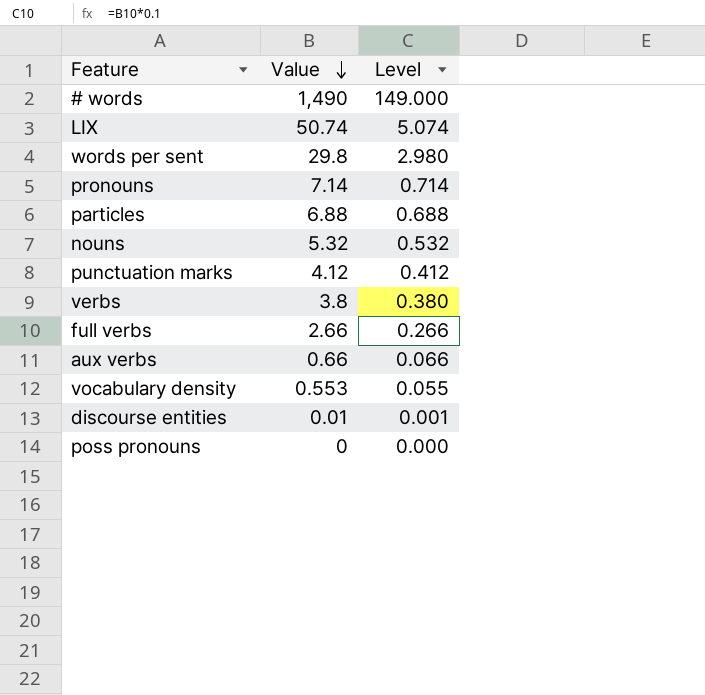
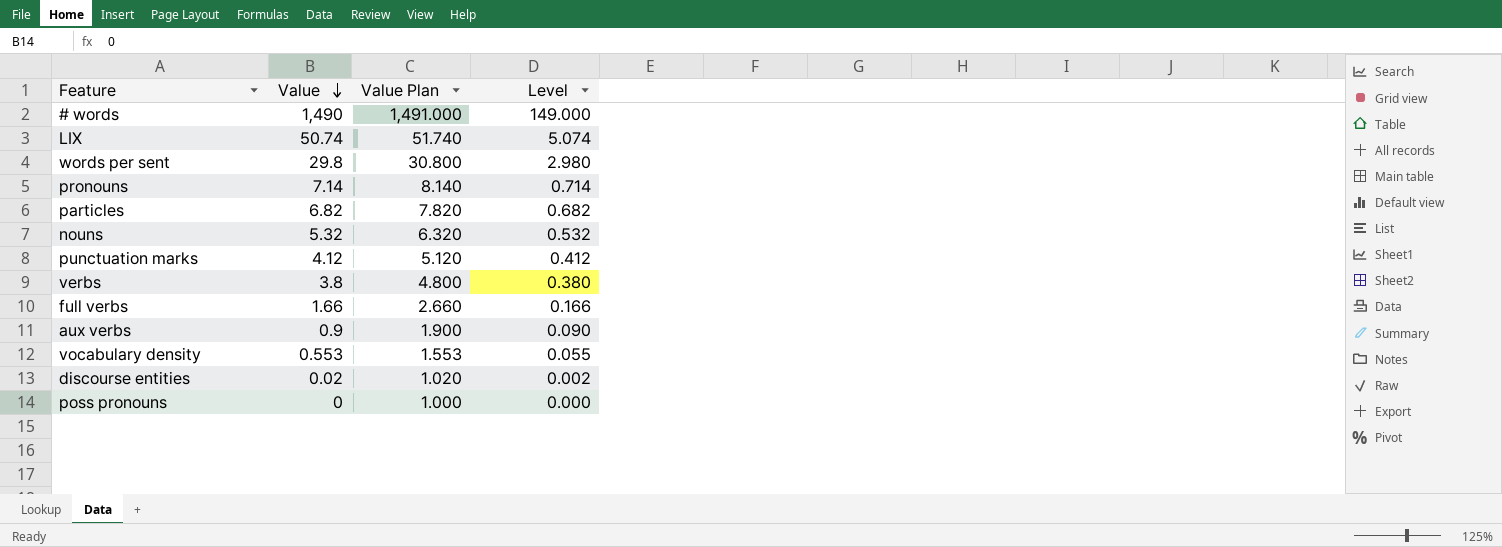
column Value Plan | formula: none -> [Value] + 1
particles | Value: 6.88 -> 6.82
particles | Level: 0.688 -> 0.682
full verbs | Value: 2.66 -> 1.66
full verbs | Level: 0.266 -> 0.166
aux verbs | Value: 0.66 -> 0.9
aux verbs | Level: 0.066 -> 0.090
discourse entities | Value: 0.01 -> 0.02
discourse entities | Level: 0.001 -> 0.002

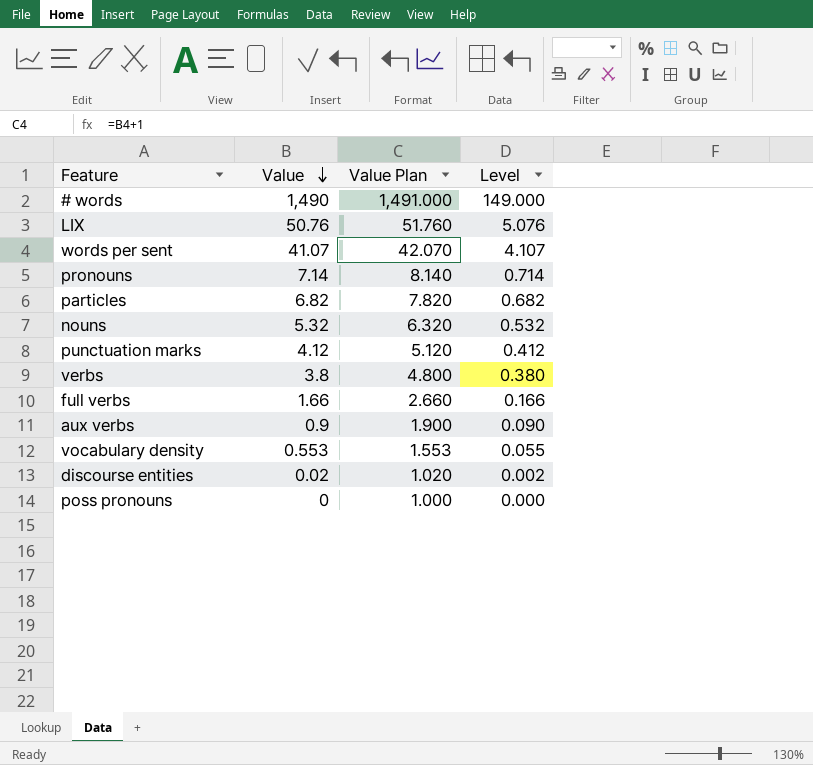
LIX | Value: 50.74 -> 50.76
LIX | Value Plan: 51.740 -> 51.760
LIX | Level: 5.074 -> 5.076
words per sent | Value: 29.8 -> 41.07
words per sent | Value Plan: 30.800 -> 42.070
words per sent | Level: 2.980 -> 4.107

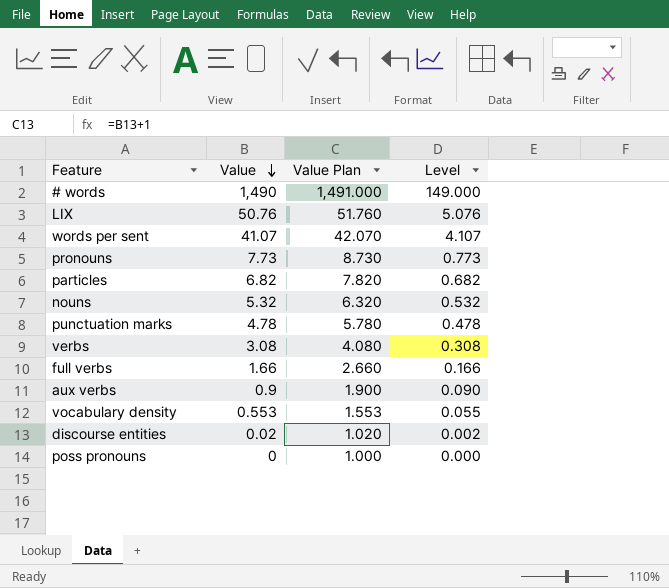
pronouns | Value: 7.14 -> 7.73
pronouns | Value Plan: 8.140 -> 8.730
pronouns | Level: 0.714 -> 0.773
punctuation marks | Value: 4.12 -> 4.78
punctuation marks | Value Plan: 5.120 -> 5.780
punctuation marks | Level: 0.412 -> 0.478
verbs | Value: 3.8 -> 3.08
verbs | Value Plan: 4.800 -> 4.080
verbs | Level: 0.380 -> 0.308

